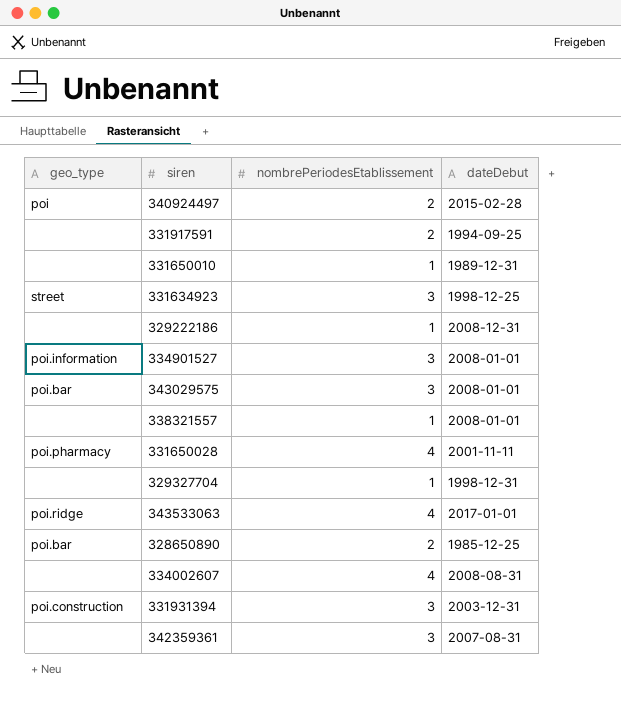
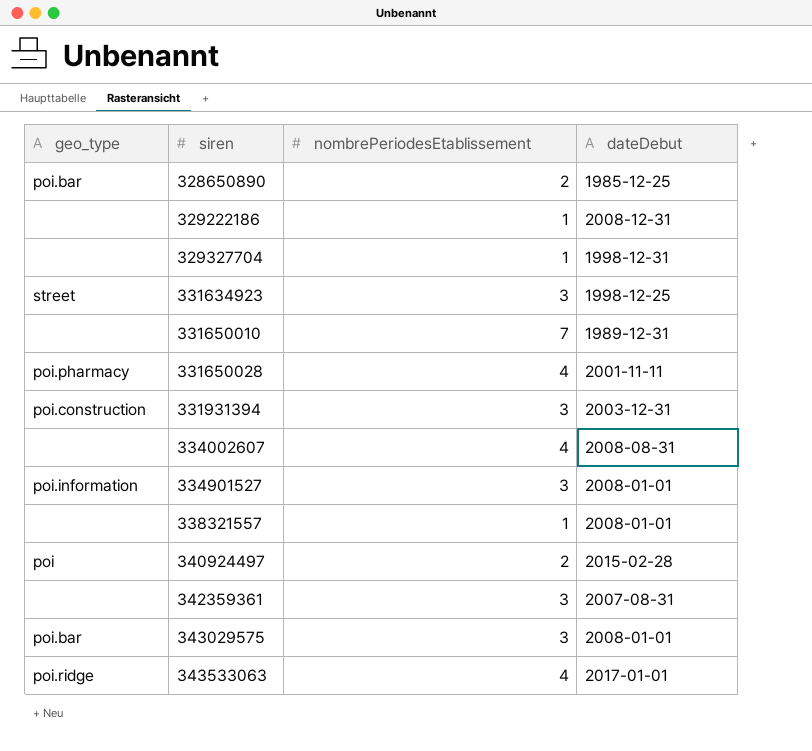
row order: none -> siren ascending
row 331917591: none | 2 | 1994-09-25 -> none
331650010 | nombrePeriodesEtablissement: 1 -> 7

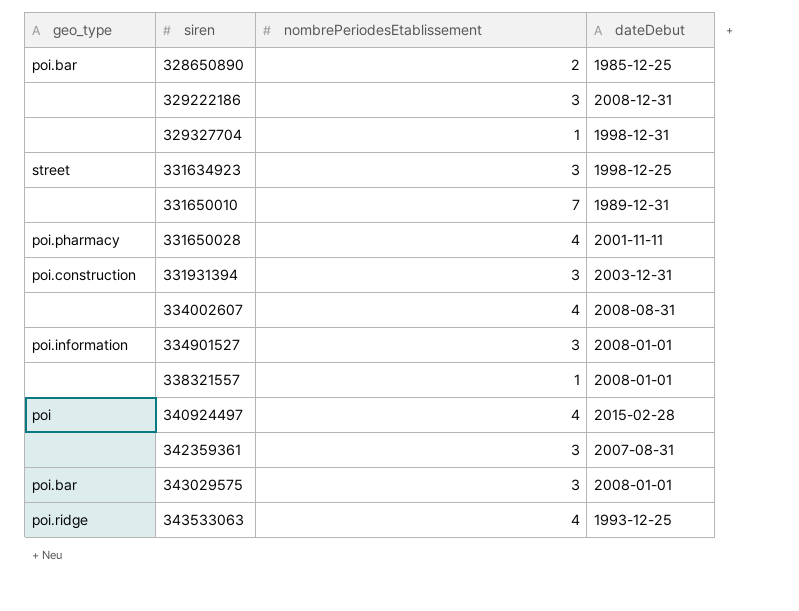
329222186 | nombrePeriodesEtablissement: 1 -> 3
340924497 | nombrePeriodesEtablissement: 2 -> 4
343533063 | dateDebut: 2017-01-01 -> 1993-12-25

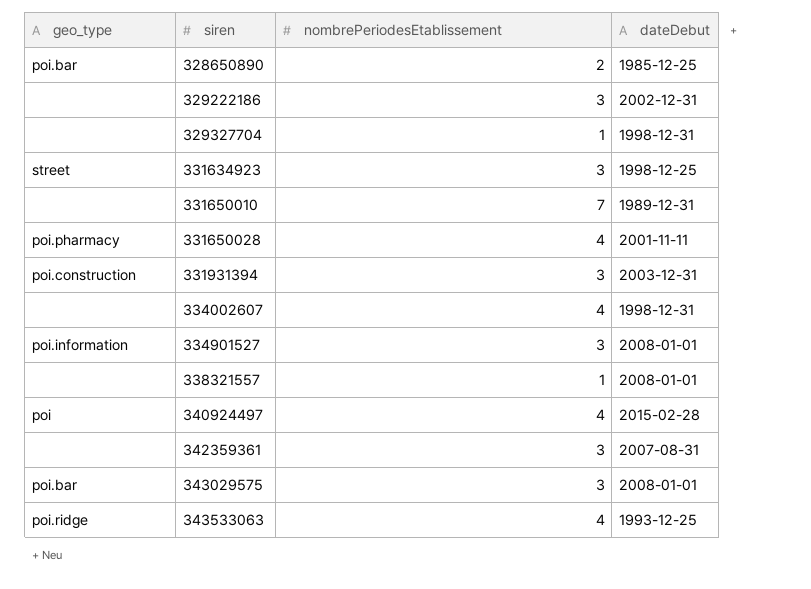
329222186 | dateDebut: 2008-12-31 -> 2002-12-31
334002607 | dateDebut: 2008-08-31 -> 1998-12-31

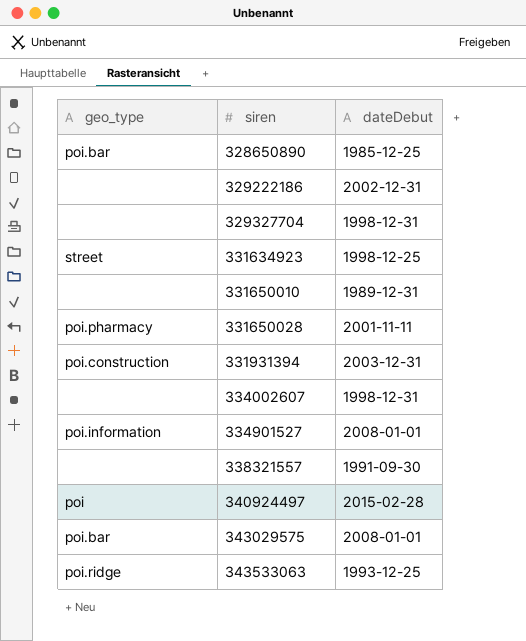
column nombrePeriodesEtablissement | position: 3 -> none
row 342359361: none | 3 | 2007-08-31 -> none
338321557 | dateDebut: 2008-01-01 -> 1991-09-30

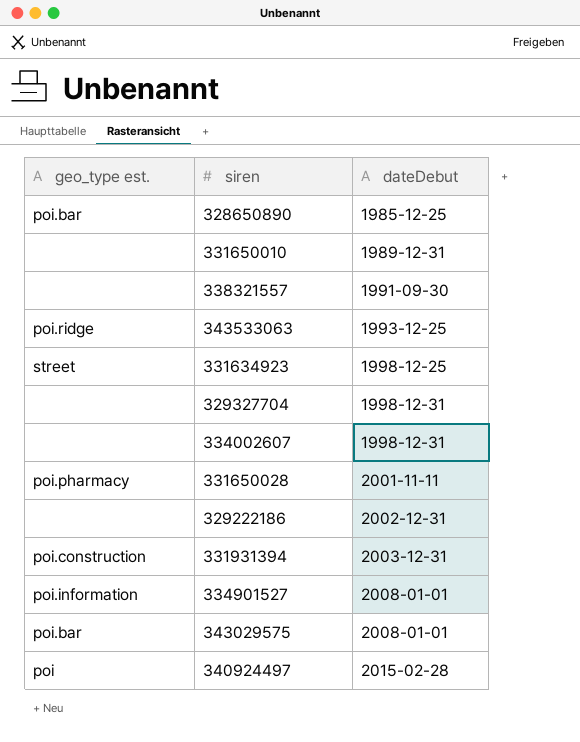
row order: siren ascending -> dateDebut ascending
column name: geo_type -> geo_type est.

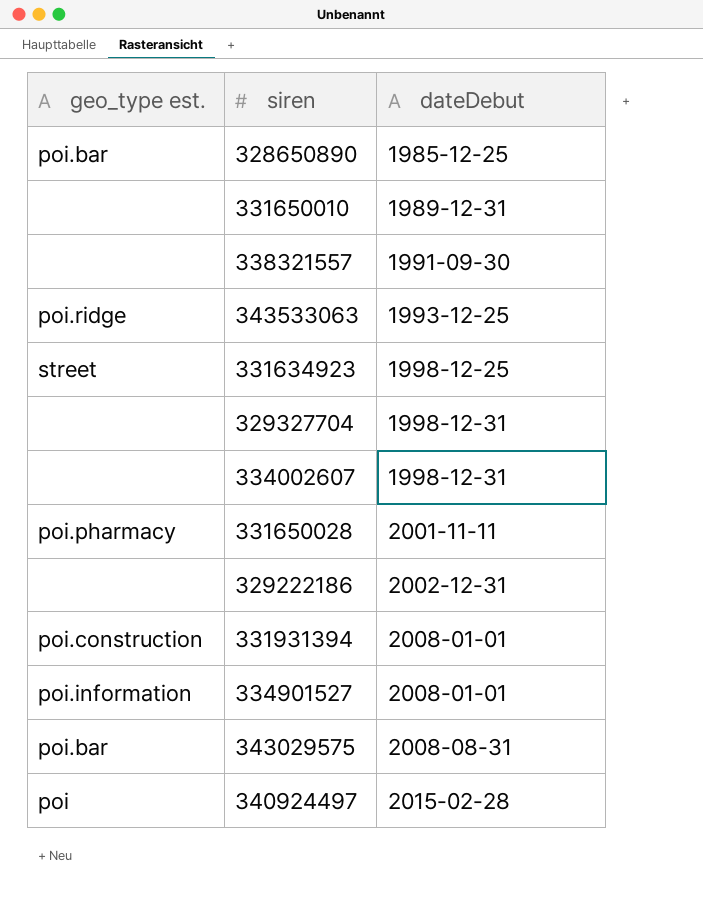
331931394 | dateDebut: 2003-12-31 -> 2008-01-01
343029575 | dateDebut: 2008-01-01 -> 2008-08-31

